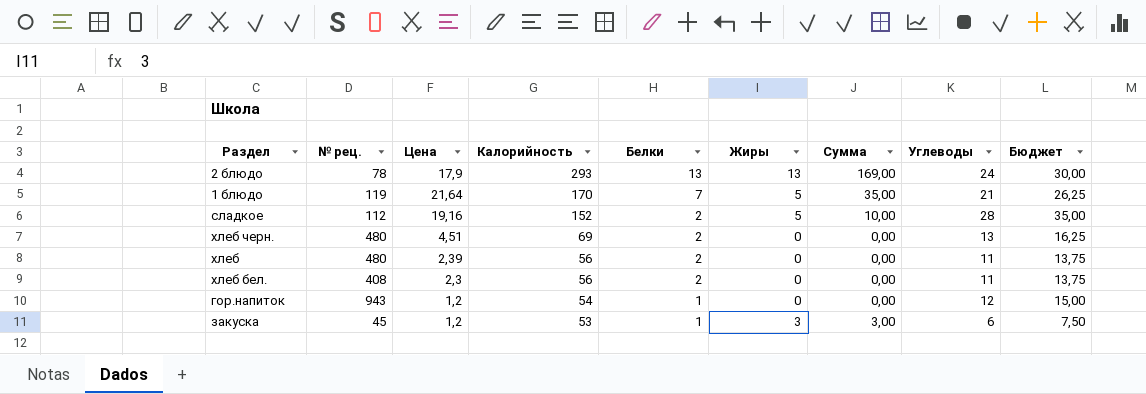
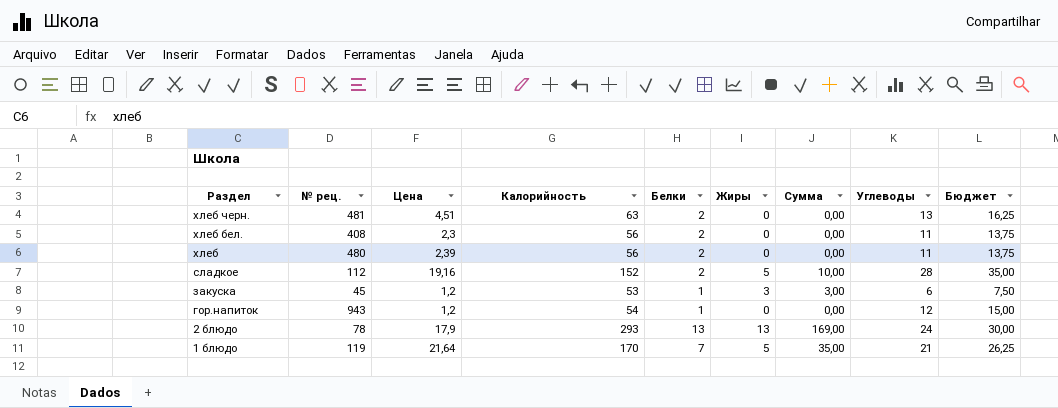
row order: Калорийность descending -> Раздел descending
хлеб черн. | № рец.: 480 -> 481
хлеб черн. | Калорийность: 69 -> 63

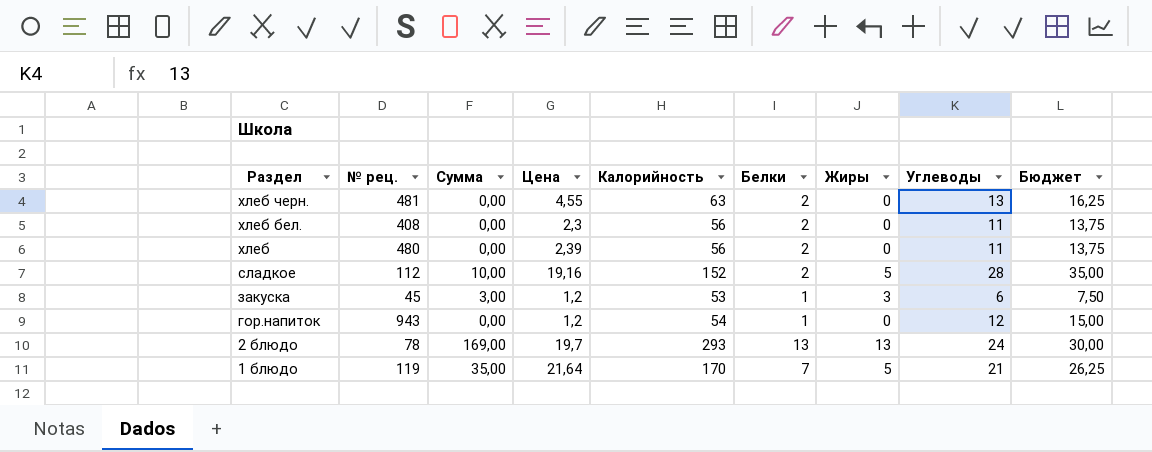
column Сумма | position: 7 -> 3
хлеб черн. | Цена: 4,51 -> 4,55
2 блюдо | Цена: 17,9 -> 19,7

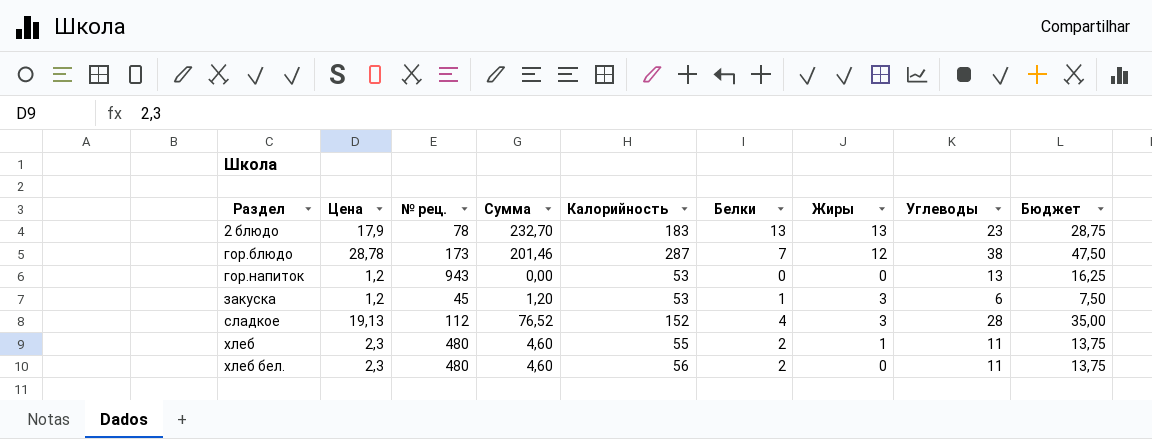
row order: Раздел descending -> Раздел ascending
column Цена | position: 4 -> 2
column Сумма | formula: [Белки] * [Жиры] -> [Цена] * [Белки]
row хлеб черн.: 481 | 0,00 | 4,55 | 63 | 2 | 0 | 13 | 16,25 -> none
row 1 блюдо: 119 | 35,00 | 21,64 | 170 | 7 | 5 | 21 | 26,25 -> none
2 блюдо | Цена: 19,7 -> 17,9
2 блюдо | Калорийность: 293 -> 183
2 блюдо | Углеводы: 24 -> 23
2 блюдо | Бюджет: 30,00 -> 28,75
row гор.блюдо: none -> 28,78 | 173 | 201,46 | 287 | 7 | 12 | 38 | 47,50
гор.напиток | Калорийность: 54 -> 53
гор.напиток | Белки: 1 -> 0
гор.напиток | Углеводы: 12 -> 13
гор.напиток | Бюджет: 15,00 -> 16,25
сладкое | Цена: 19,16 -> 19,13
сладкое | Белки: 2 -> 4
сладкое | Жиры: 5 -> 3
хлеб | Цена: 2,39 -> 2,3
хлеб | Калорийность: 56 -> 55
хлеб | Жиры: 0 -> 1
хлеб бел. | № рец.: 408 -> 480

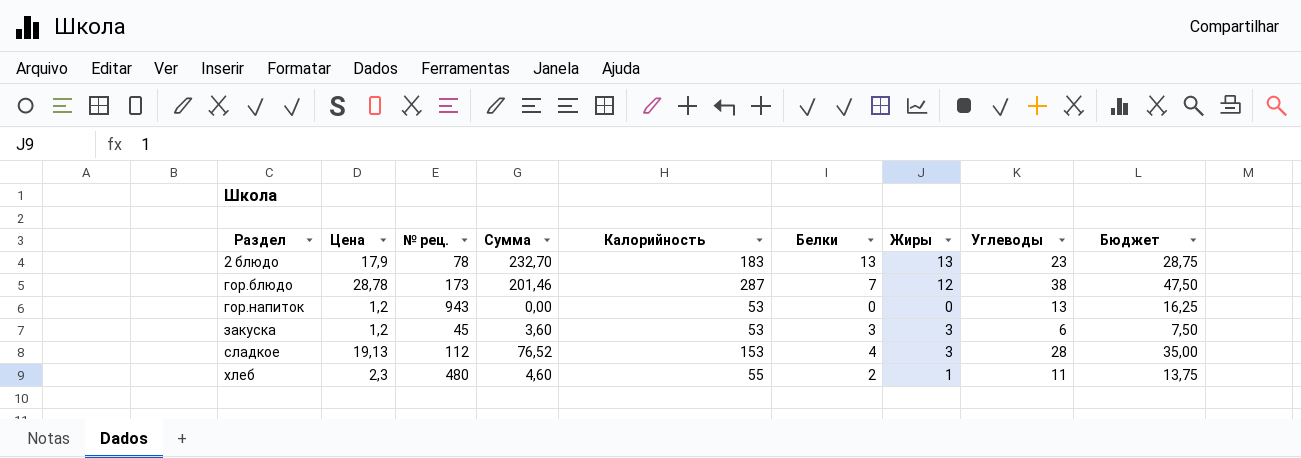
row хлеб бел.: 2,3 | 480 | 4,60 | 56 | 2 | 0 | 11 | 13,75 -> none
закуска | Сумма: 1,20 -> 3,60
закуска | Белки: 1 -> 3
сладкое | Калорийность: 152 -> 153

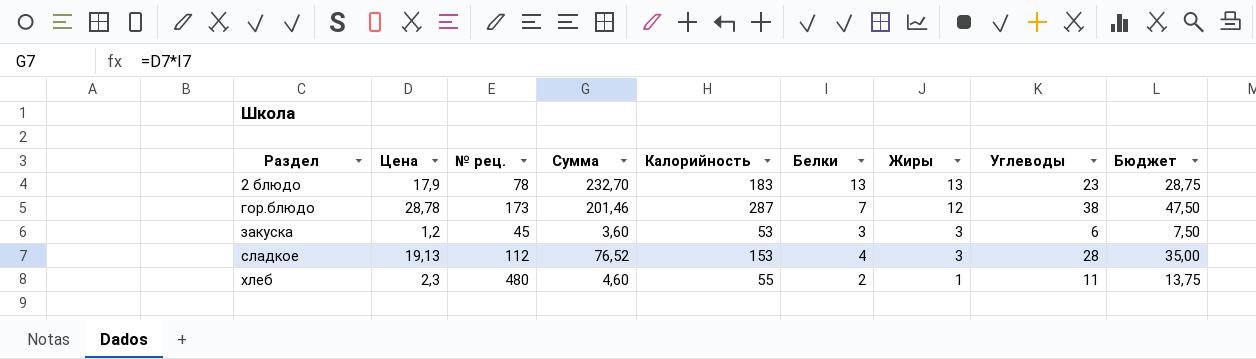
row гор.напиток: 1,2 | 943 | 0,00 | 53 | 0 | 0 | 13 | 16,25 -> none

